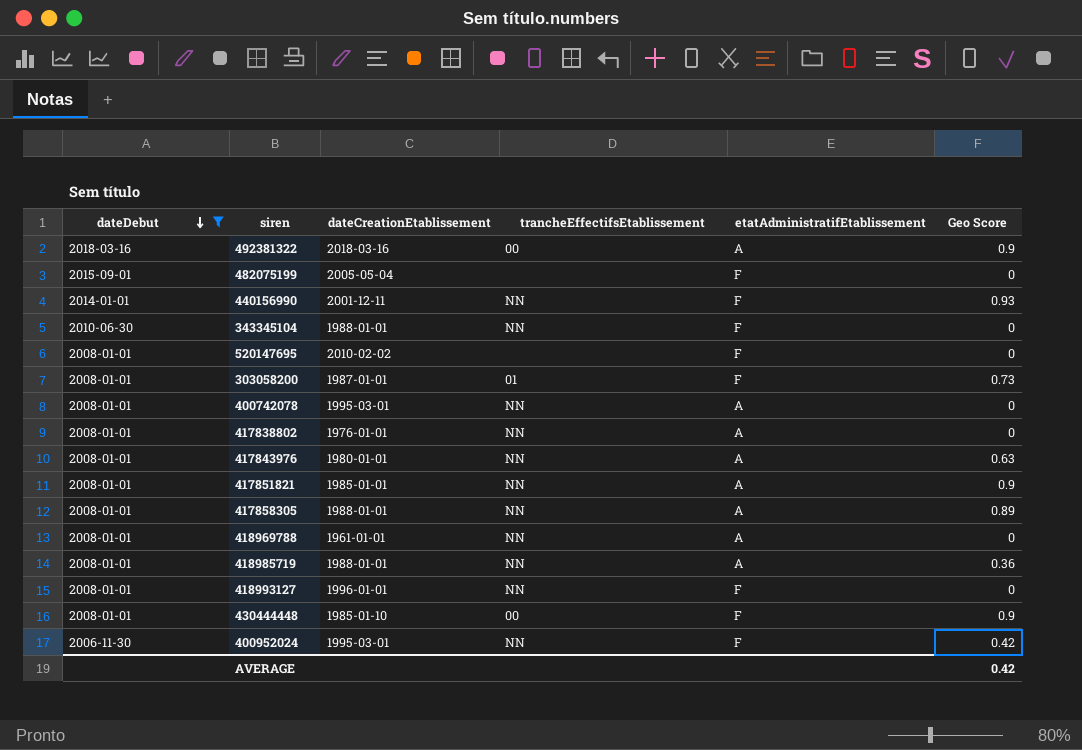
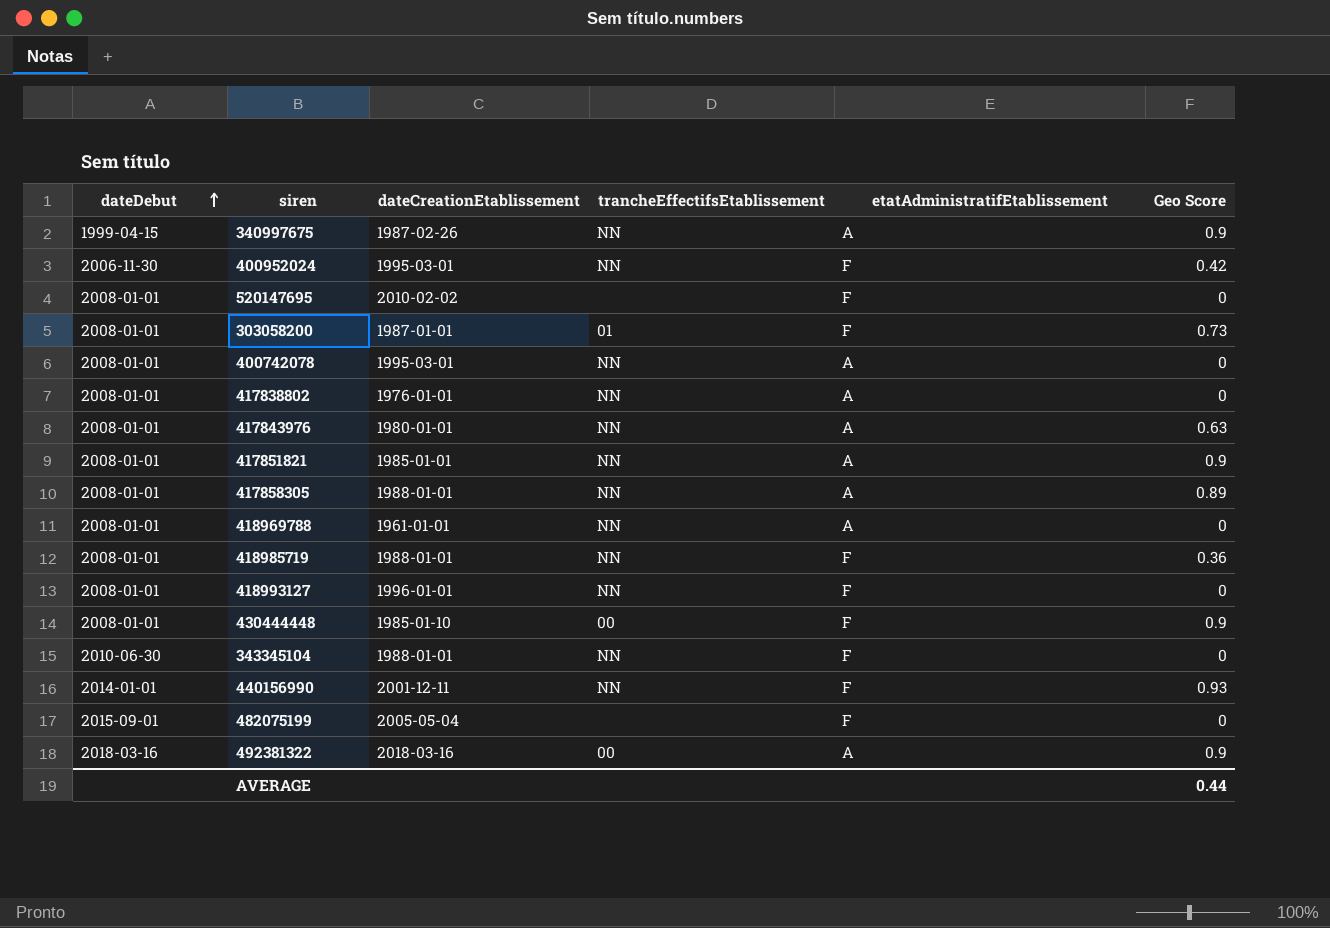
filter: dateDebut != 1999-04-15 -> none
row order: dateDebut descending -> dateDebut ascending
418985719 | etatAdministratifEtablissement: A -> F
AVERAGE | Geo Score: 0.42 -> 0.44

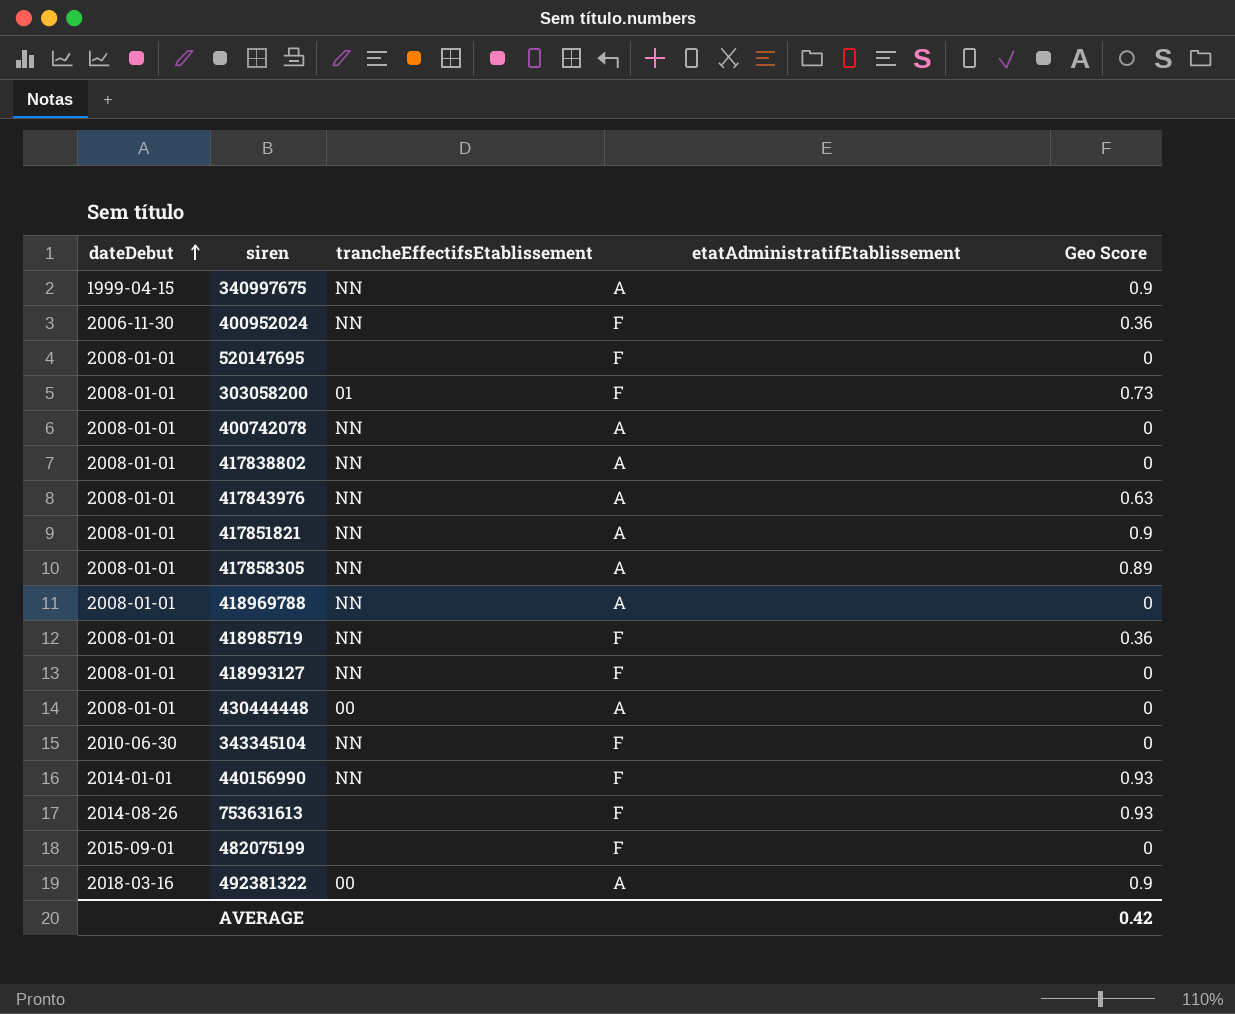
column dateCreationEtablissement | position: 3 -> none
400952024 | Geo Score: 0.42 -> 0.36
430444448 | etatAdministratifEtablissement: F -> A
430444448 | Geo Score: 0.9 -> 0
row 753631613: none -> 2014-08-26 | none | F | 0.93
AVERAGE | Geo Score: 0.44 -> 0.42

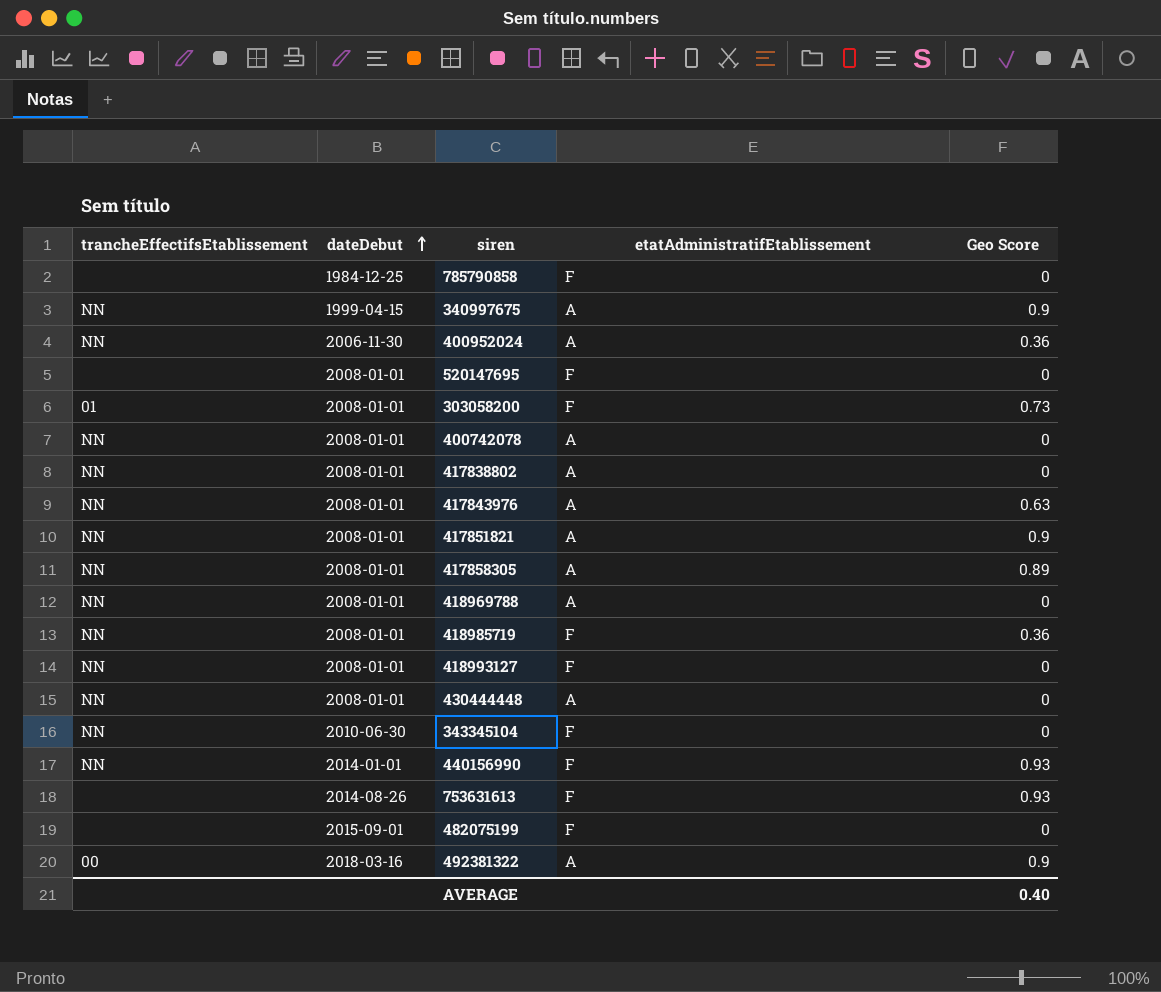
column trancheEffectifsEtablissement | position: 3 -> 1
row 785790858: none -> none | 1984-12-25 | F | 0
400952024 | etatAdministratifEtablissement: F -> A
430444448 | trancheEffectifsEtablissement: 00 -> NN
AVERAGE | Geo Score: 0.42 -> 0.40

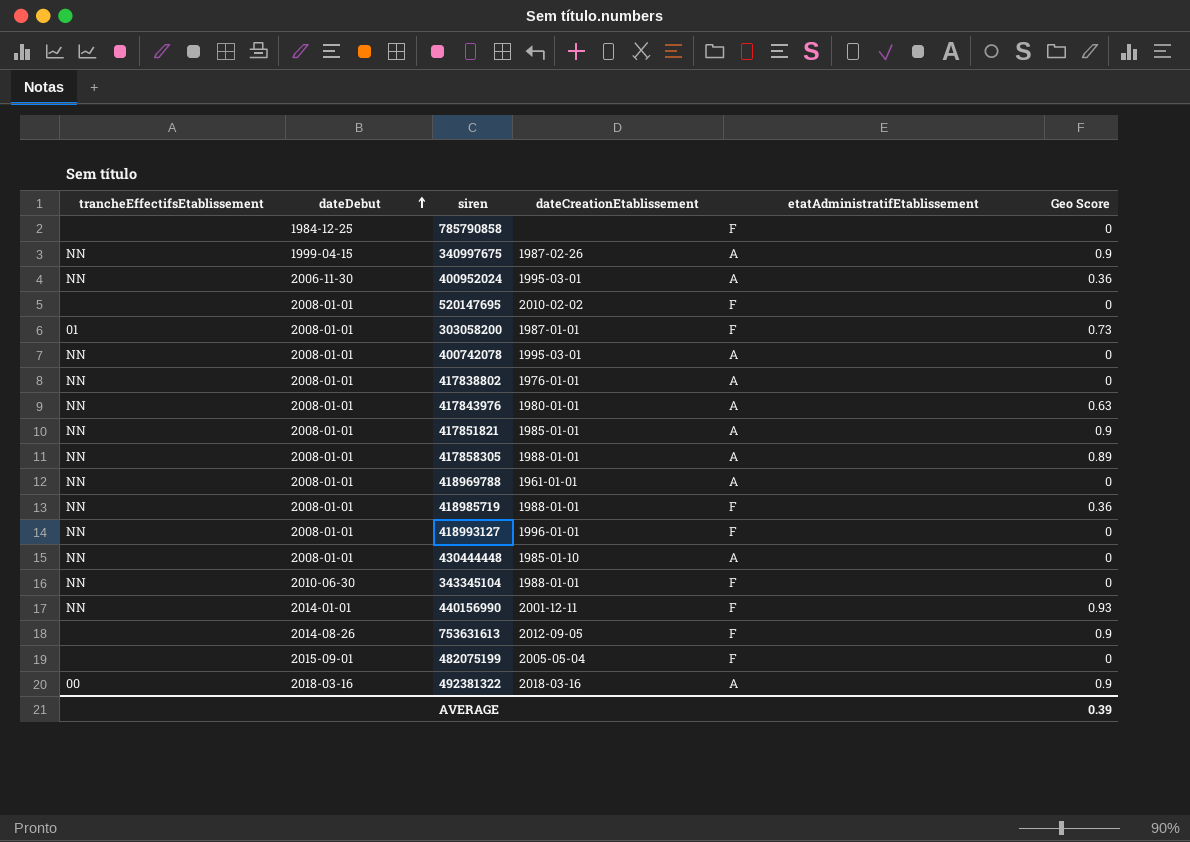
column dateCreationEtablissement | position: none -> 4
753631613 | Geo Score: 0.93 -> 0.9
AVERAGE | Geo Score: 0.40 -> 0.39

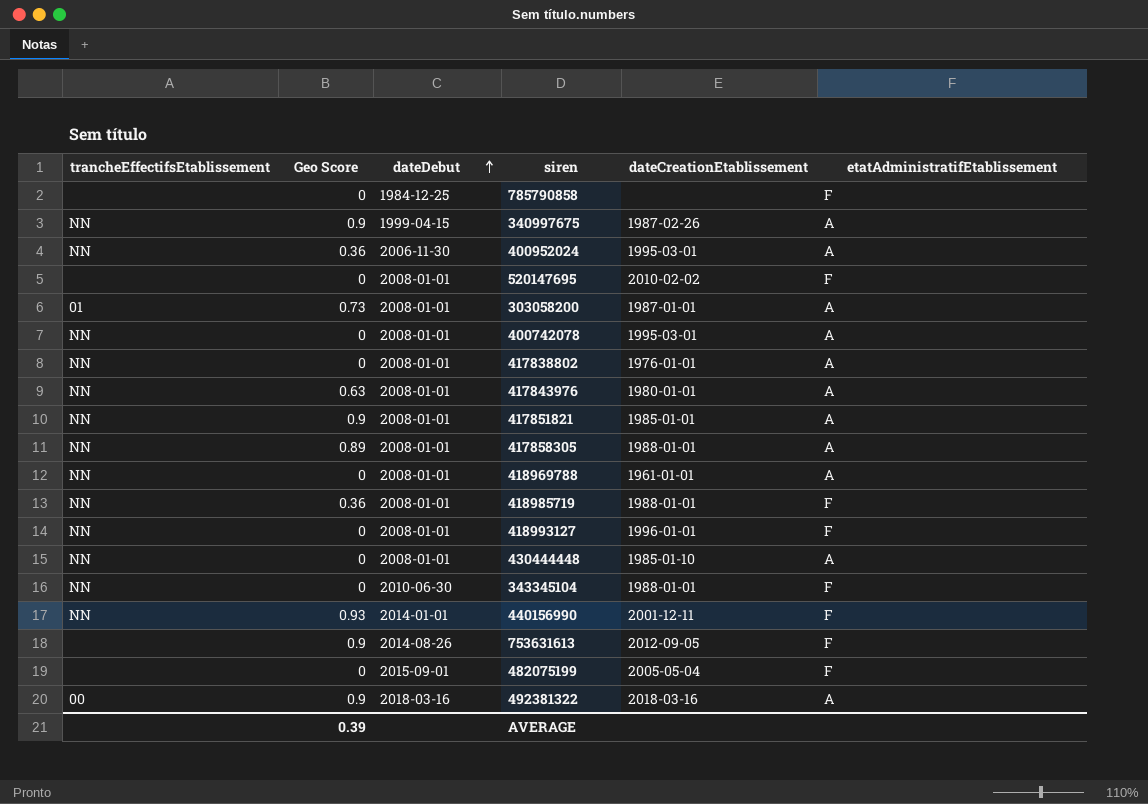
column Geo Score | position: 6 -> 2
303058200 | etatAdministratifEtablissement: F -> A

